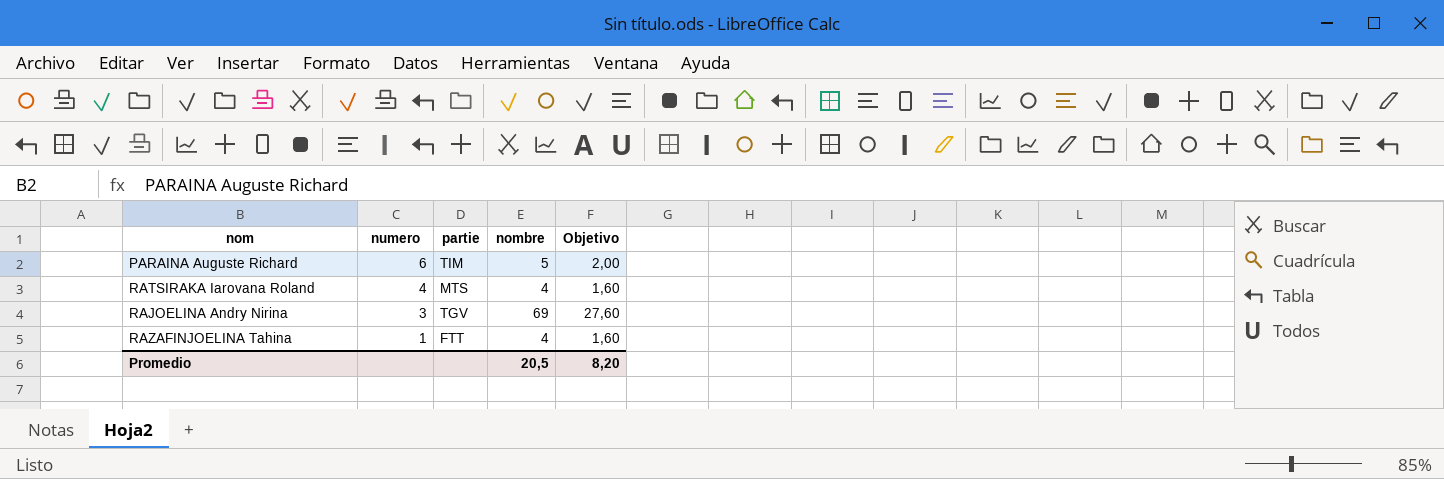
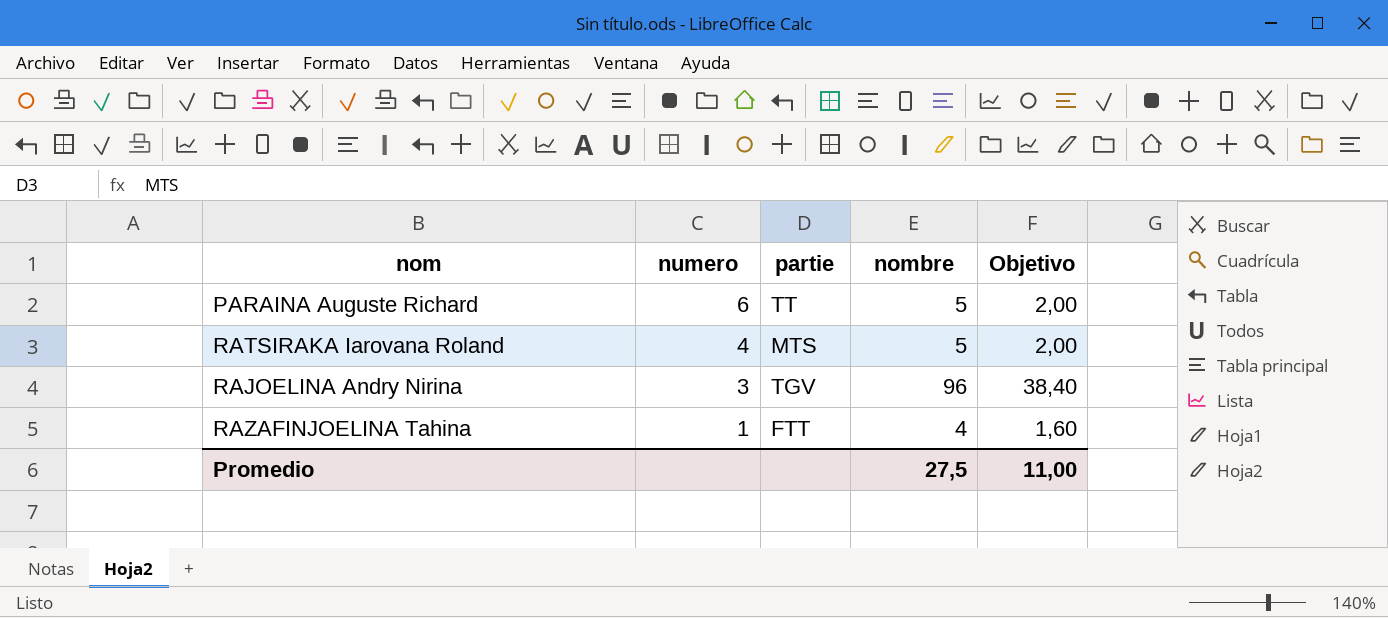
PARAINA Auguste Richard | partie: TIM -> TT
RATSIRAKA Iarovana Roland | nombre: 4 -> 5
RATSIRAKA Iarovana Roland | Objetivo: 1,60 -> 2,00
RAJOELINA Andry Nirina | nombre: 69 -> 96
RAJOELINA Andry Nirina | Objetivo: 27,60 -> 38,40
Promedio | nombre: 20,5 -> 27,5
Promedio | Objetivo: 8,20 -> 11,00

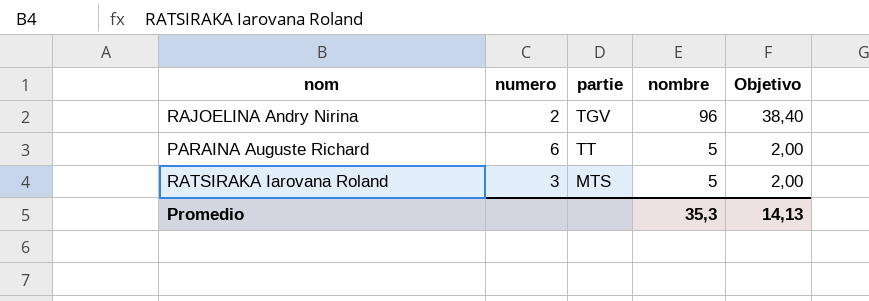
row order: numero descending -> nombre descending
row RAZAFINJOELINA Tahina: 1 | FTT | 4 | 1,60 -> none
RAJOELINA Andry Nirina | numero: 3 -> 2
RATSIRAKA Iarovana Roland | numero: 4 -> 3
Promedio | nombre: 27,5 -> 35,3
Promedio | Objetivo: 11,00 -> 14,13

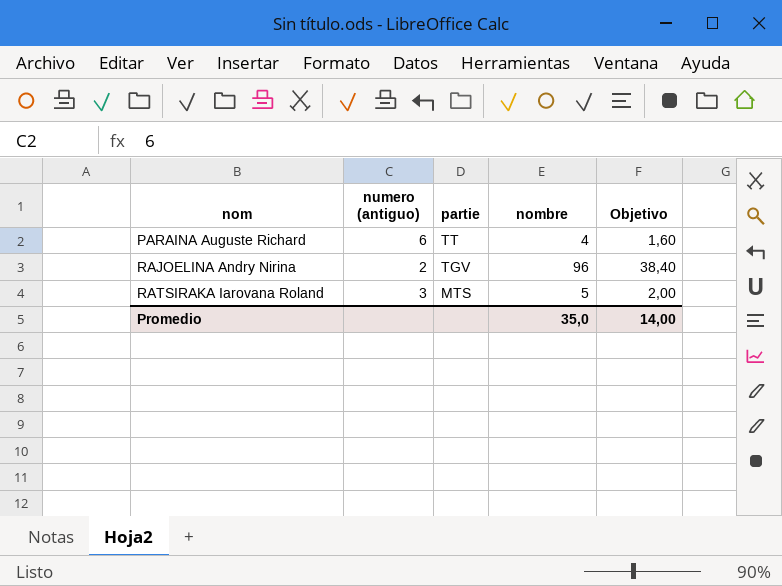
row order: nombre descending -> nom ascending
column name: numero -> numero (antiguo)
PARAINA Auguste Richard | nombre: 5 -> 4
PARAINA Auguste Richard | Objetivo: 2,00 -> 1,60
Promedio | nombre: 35,3 -> 35,0
Promedio | Objetivo: 14,13 -> 14,00

